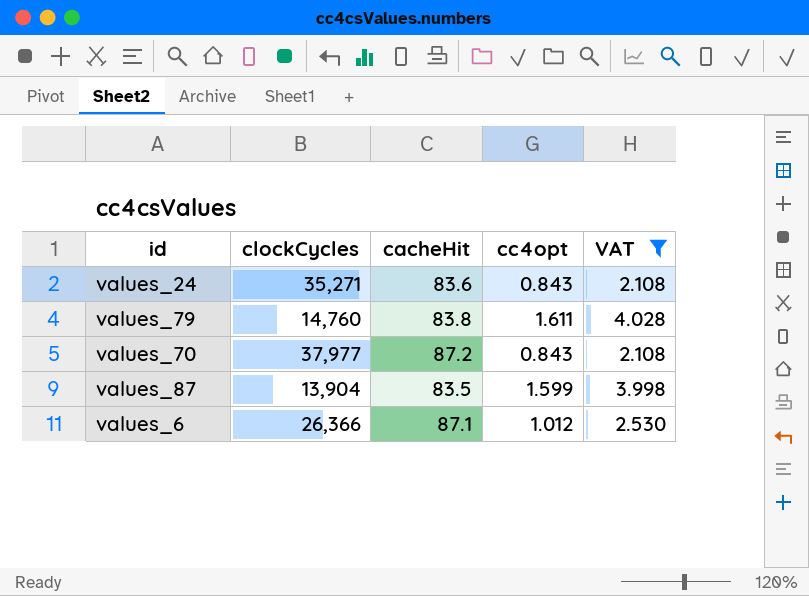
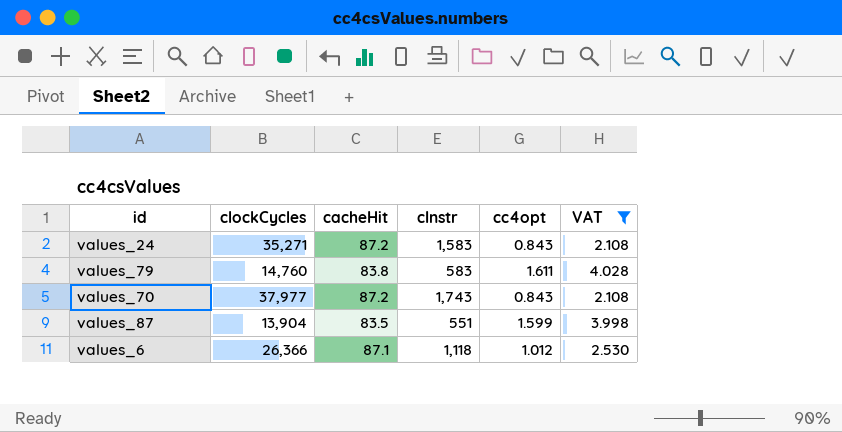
column cInstr | position: none -> 4
values_24 | cacheHit: 83.6 -> 87.2

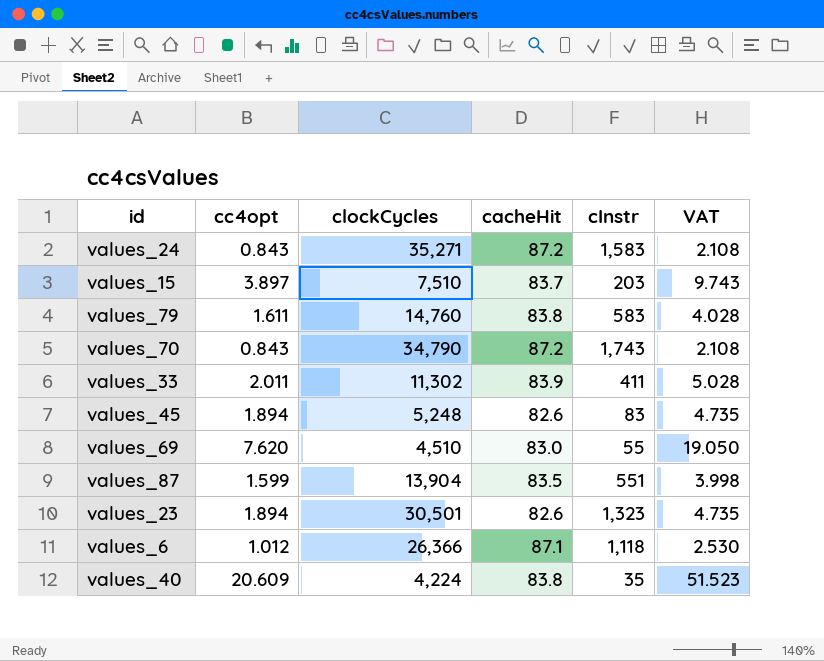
filter: VAT <= 4.028 -> none
column cc4opt | position: 5 -> 2
values_70 | clockCycles: 37,977 -> 34,790

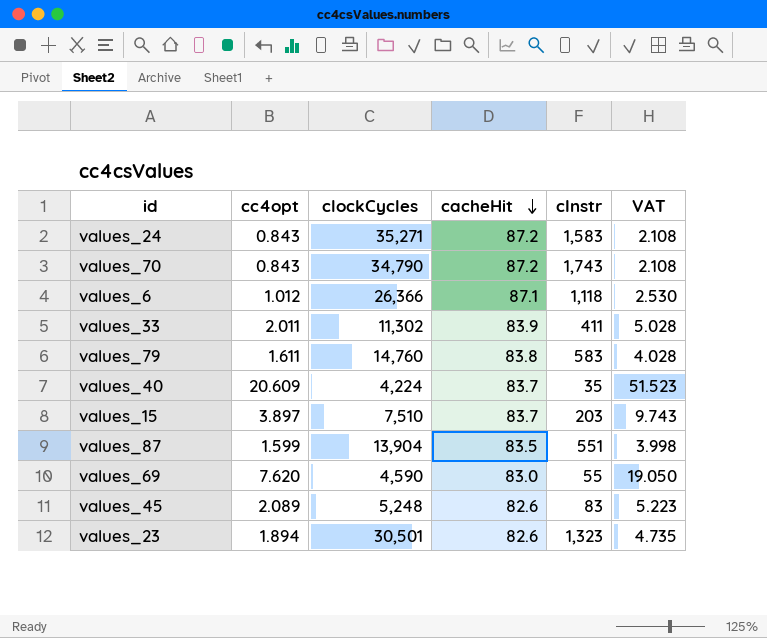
row order: none -> cacheHit descending
values_40 | cacheHit: 83.8 -> 83.7
values_69 | clockCycles: 4,510 -> 4,590
values_45 | cc4opt: 1.894 -> 2.089
values_45 | VAT: 4.735 -> 5.223

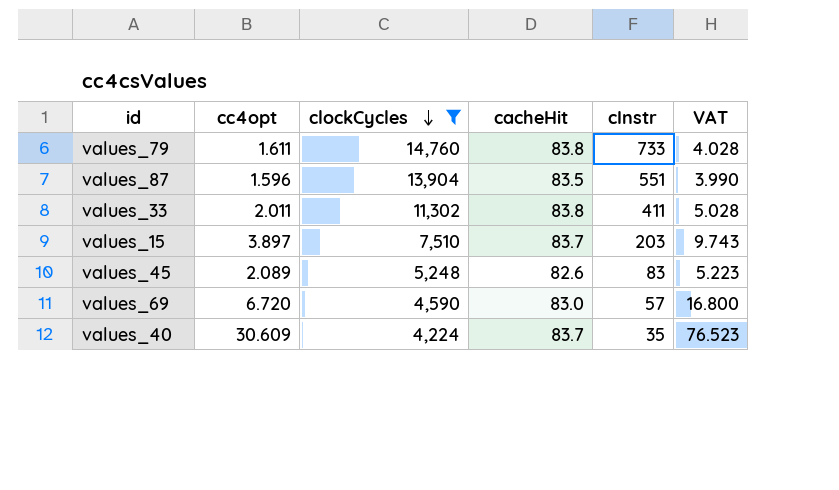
filter: none -> clockCycles <= 14,760
row order: cacheHit descending -> clockCycles descending
values_79 | cInstr: 583 -> 733
values_87 | cc4opt: 1.599 -> 1.596
values_87 | VAT: 3.998 -> 3.990
values_33 | cacheHit: 83.9 -> 83.8
values_69 | cc4opt: 7.620 -> 6.720
values_69 | cInstr: 55 -> 57
values_69 | VAT: 19.050 -> 16.800
values_40 | cc4opt: 20.609 -> 30.609
values_40 | VAT: 51.523 -> 76.523

